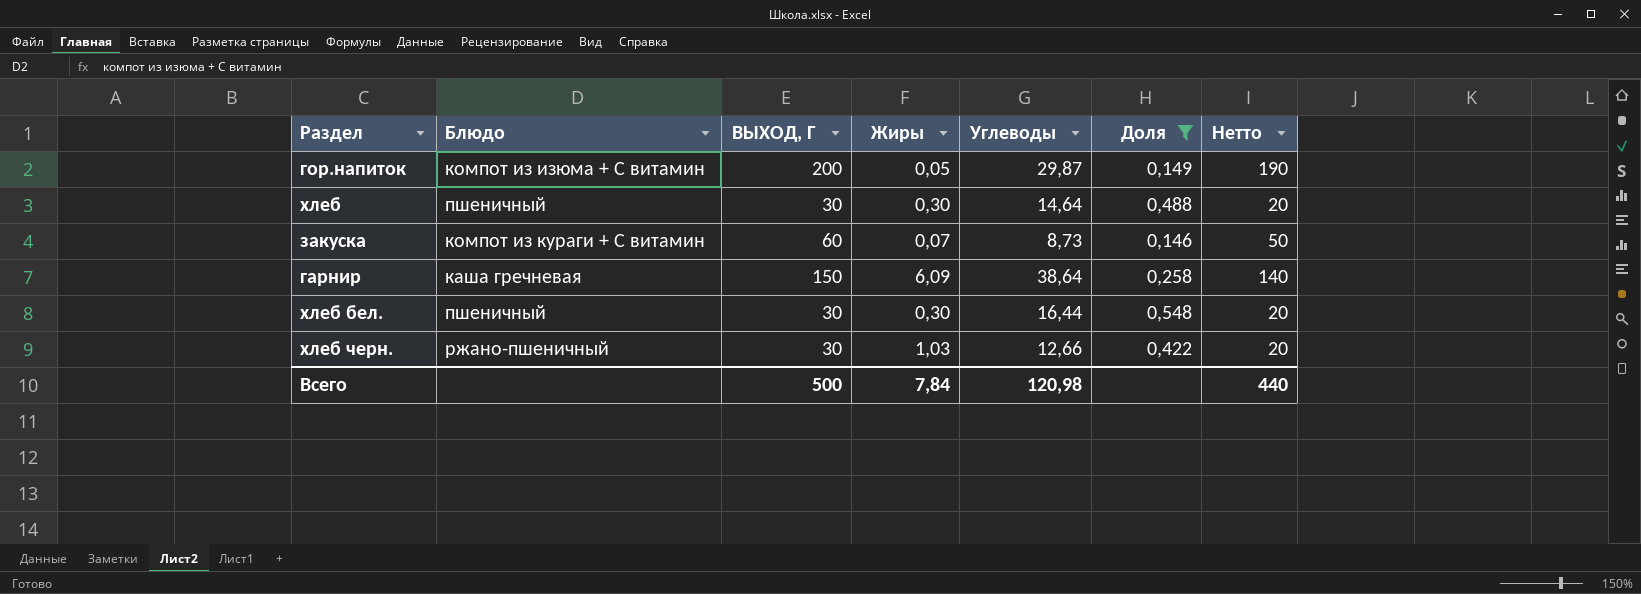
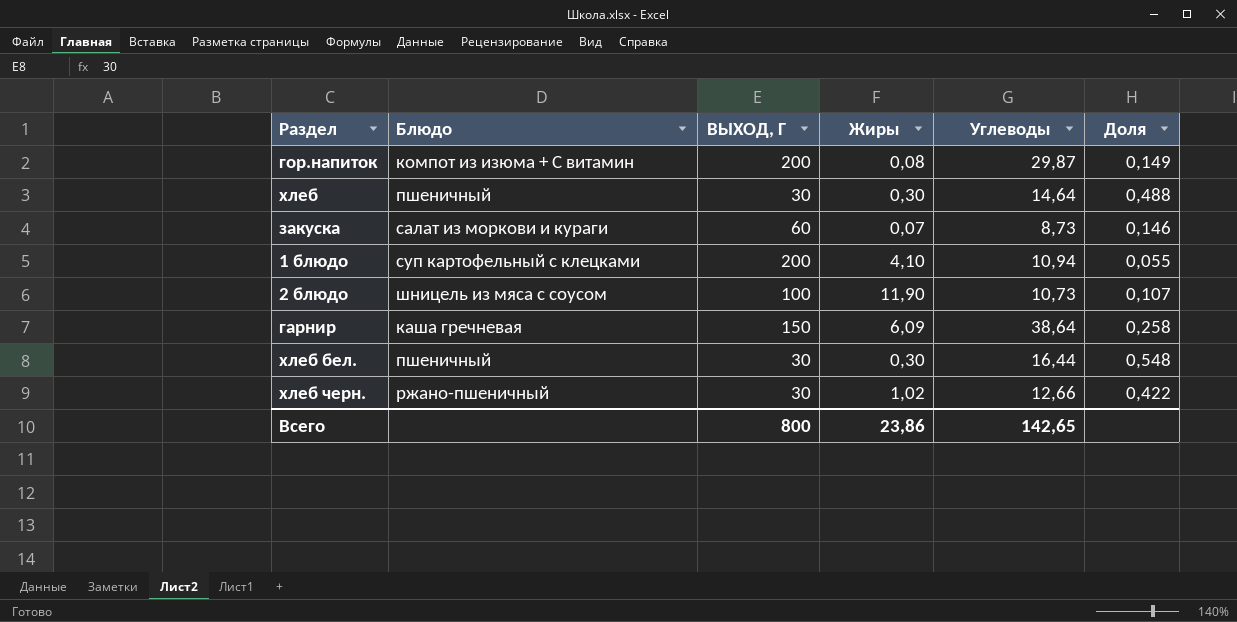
filter: Доля >= 0,146 -> none
column Нетто | formula: [ВЫХОД, Г] - 10 -> none
гор.напиток | Жиры: 0,05 -> 0,08
закуска | Блюдо: компот из кураги + С витамин -> салат из моркови и кураги
хлеб черн. | Жиры: 1,03 -> 1,02
Всего | ВЫХОД, Г: 500 -> 800
Всего | Жиры: 7,84 -> 23,86
Всего | Углеводы: 120,98 -> 142,65

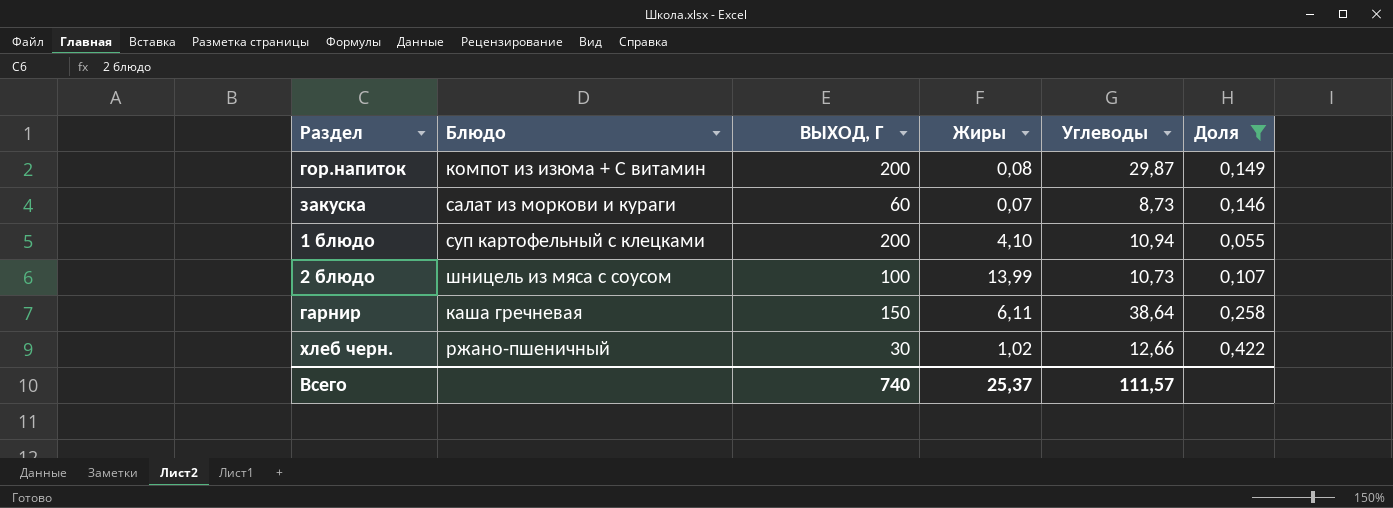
filter: none -> Доля <= 0,422
2 блюдо | Жиры: 11,90 -> 13,99
гарнир | Жиры: 6,09 -> 6,11
Всего | ВЫХОД, Г: 800 -> 740
Всего | Жиры: 23,86 -> 25,37
Всего | Углеводы: 142,65 -> 111,57

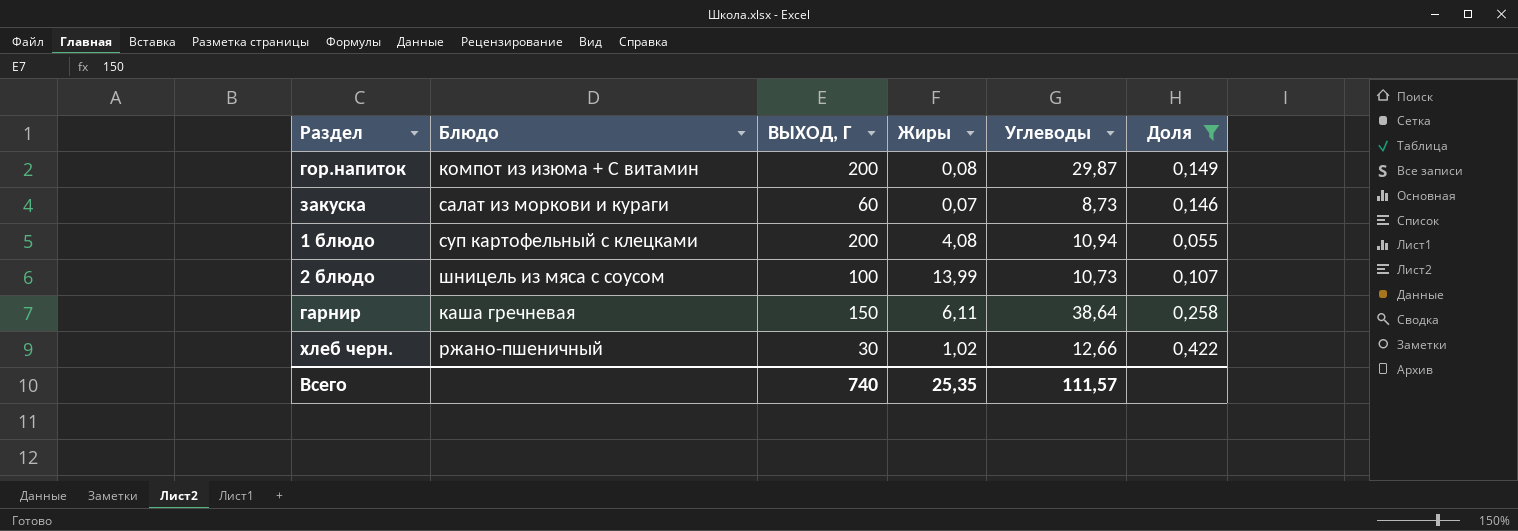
1 блюдо | Жиры: 4,10 -> 4,08
Всего | Жиры: 25,37 -> 25,35

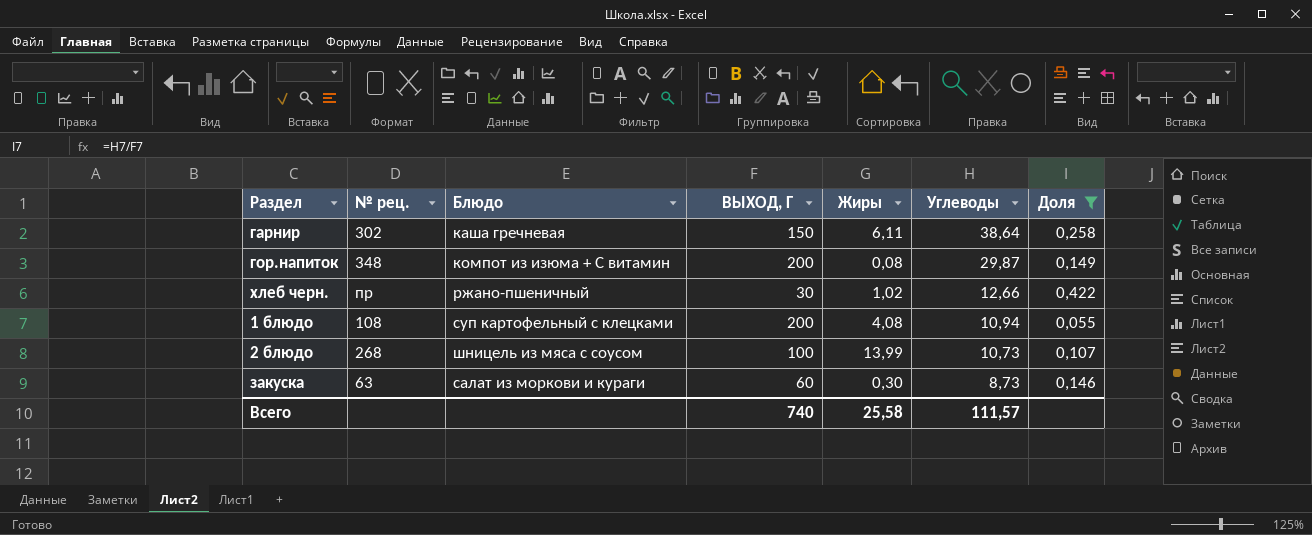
row order: none -> Углеводы descending
column № рец. | position: none -> 2
закуска | Жиры: 0,07 -> 0,30
Всего | Жиры: 25,35 -> 25,58

